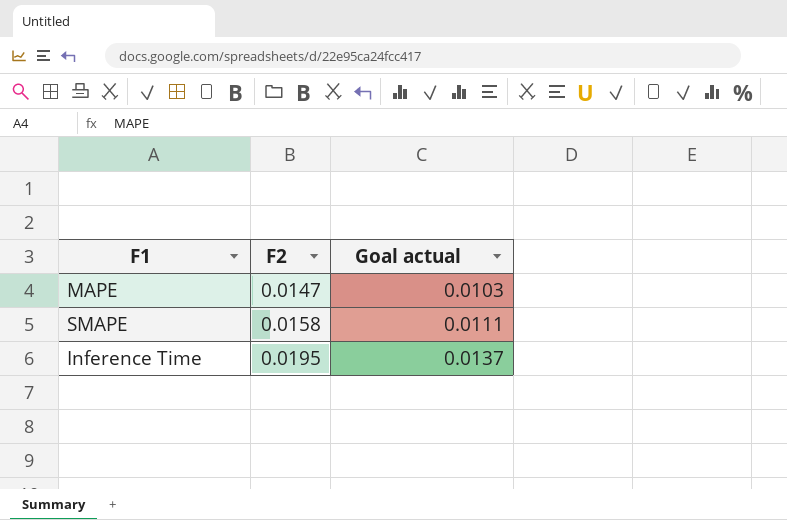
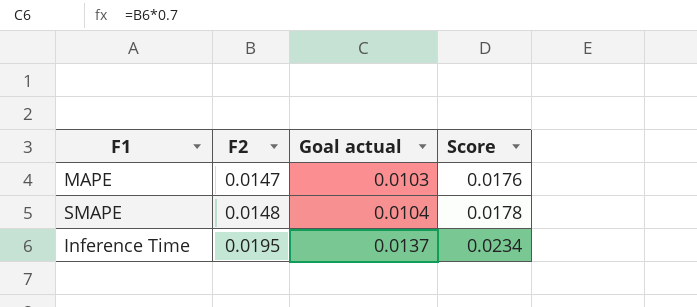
column Score | formula: none -> [F2] * 1.2
SMAPE | F2: 0.0158 -> 0.0148
SMAPE | Goal actual: 0.0111 -> 0.0104

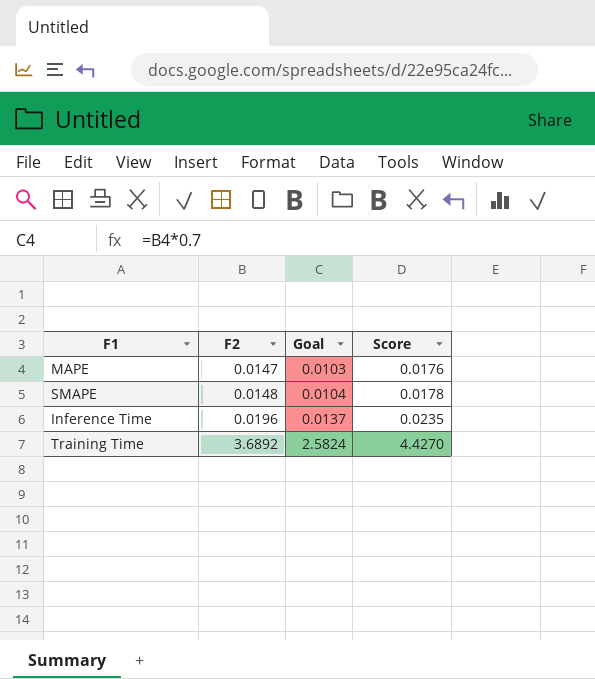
column name: Goal actual -> Goal
Inference Time | F2: 0.0195 -> 0.0196
Inference Time | Score: 0.0234 -> 0.0235
row Training Time: none -> 3.6892 | 2.5824 | 4.4270

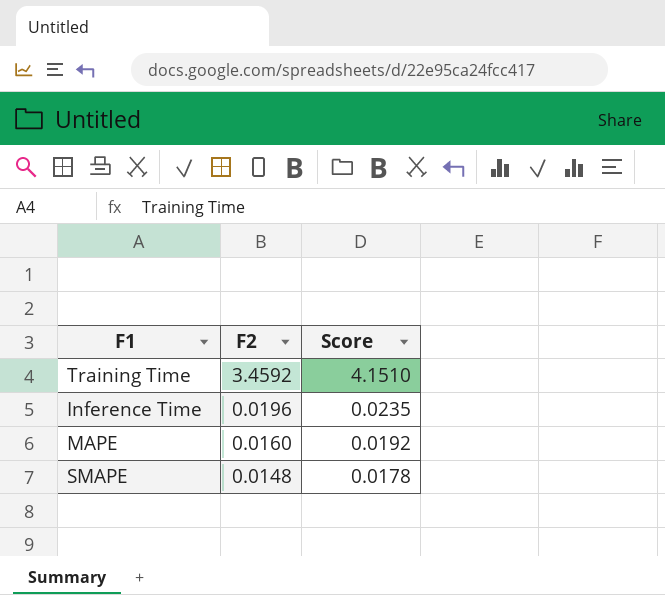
row order: F2 ascending -> F2 descending
column Goal | formula: [F2] * 0.7 -> none
Training Time | F2: 3.6892 -> 3.4592
Training Time | Score: 4.4270 -> 4.1510
MAPE | F2: 0.0147 -> 0.0160
MAPE | Score: 0.0176 -> 0.0192

